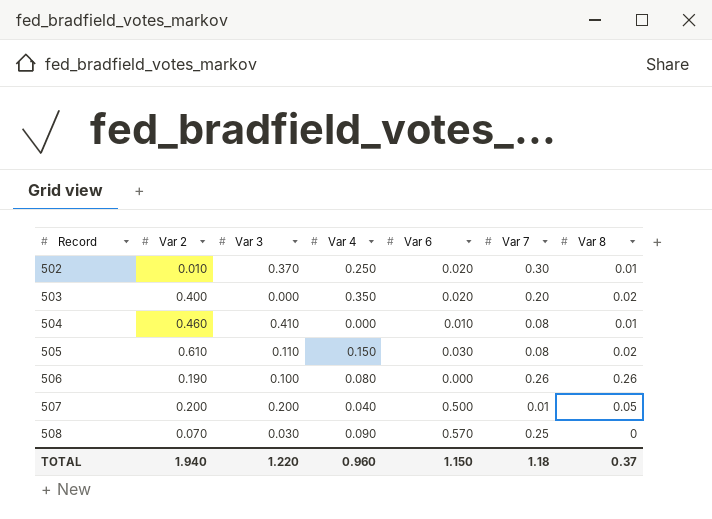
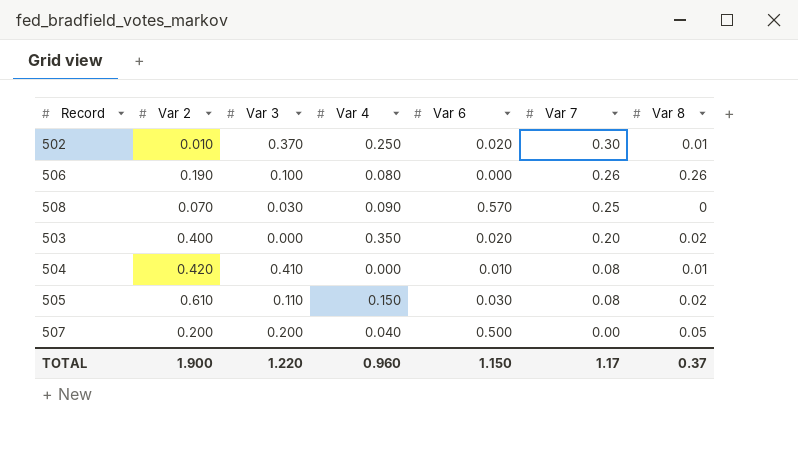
row order: Record ascending -> Var 7 descending
504 | Var 2: 0.460 -> 0.420
507 | Var 7: 0.01 -> 0.00
TOTAL | Var 2: 1.940 -> 1.900
TOTAL | Var 7: 1.18 -> 1.17

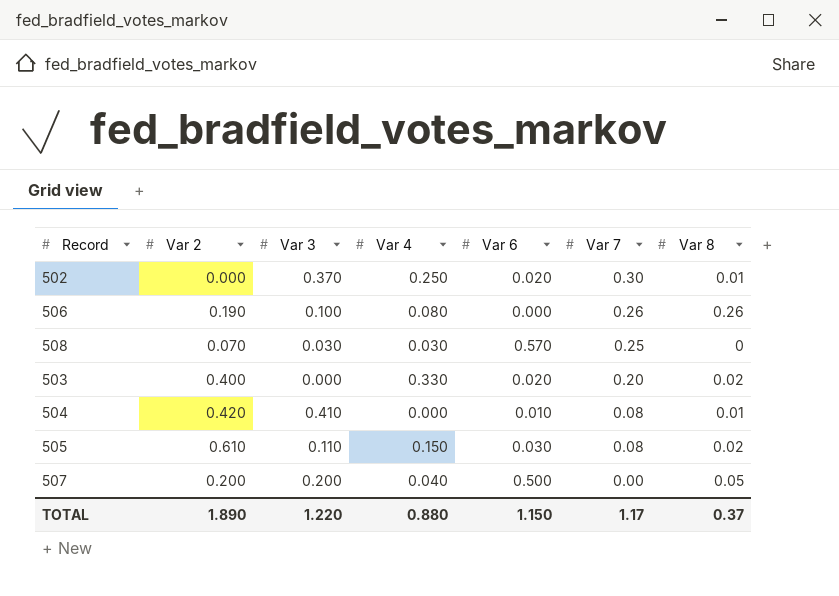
502 | Var 2: 0.010 -> 0.000
508 | Var 4: 0.090 -> 0.030
503 | Var 4: 0.350 -> 0.330
TOTAL | Var 2: 1.900 -> 1.890
TOTAL | Var 4: 0.960 -> 0.880

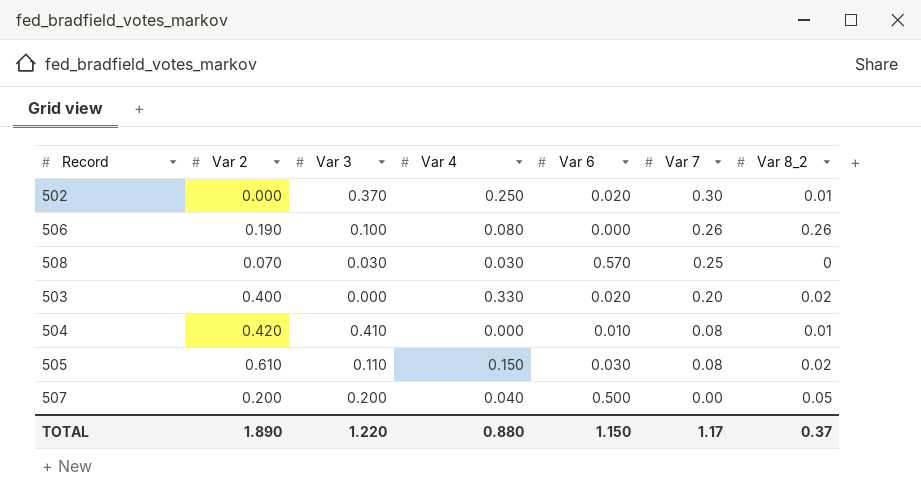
column name: Var 8 -> Var 8_2

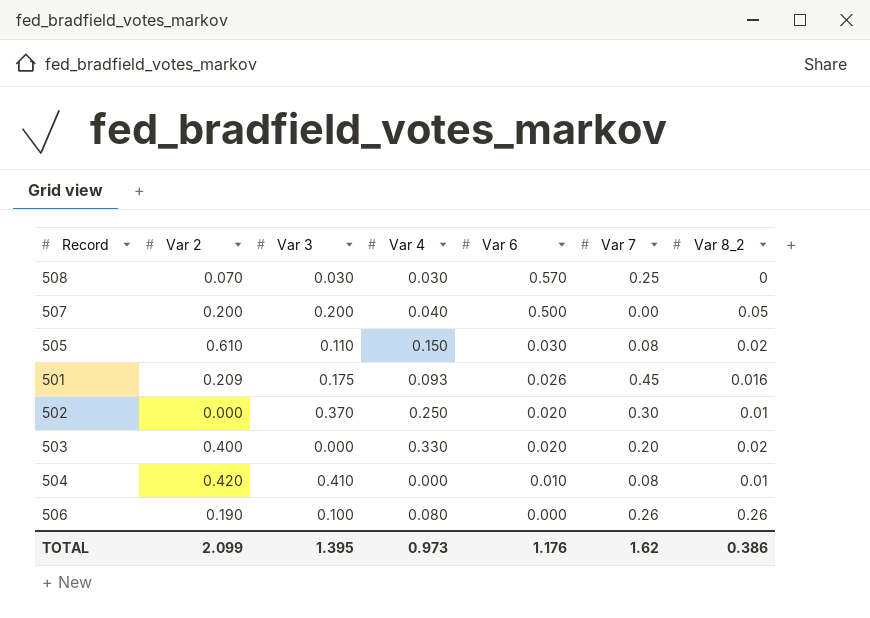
row order: Var 7 descending -> Var 6 descending
row 501: none -> 0.209 | 0.175 | 0.093 | 0.026 | 0.45 | 0.016
TOTAL | Var 2: 1.890 -> 2.099
TOTAL | Var 3: 1.220 -> 1.395
TOTAL | Var 4: 0.880 -> 0.973
TOTAL | Var 6: 1.150 -> 1.176
TOTAL | Var 7: 1.17 -> 1.62
TOTAL | Var 8_2: 0.37 -> 0.386

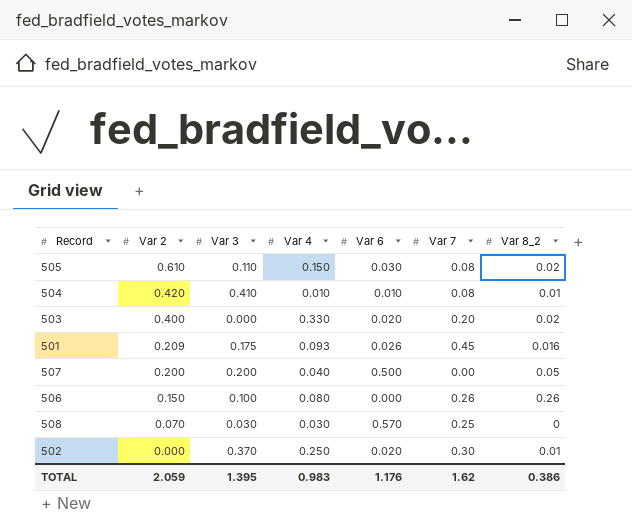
row order: Var 6 descending -> Var 2 descending
504 | Var 4: 0.000 -> 0.010
506 | Var 2: 0.190 -> 0.150
TOTAL | Var 2: 2.099 -> 2.059
TOTAL | Var 4: 0.973 -> 0.983

